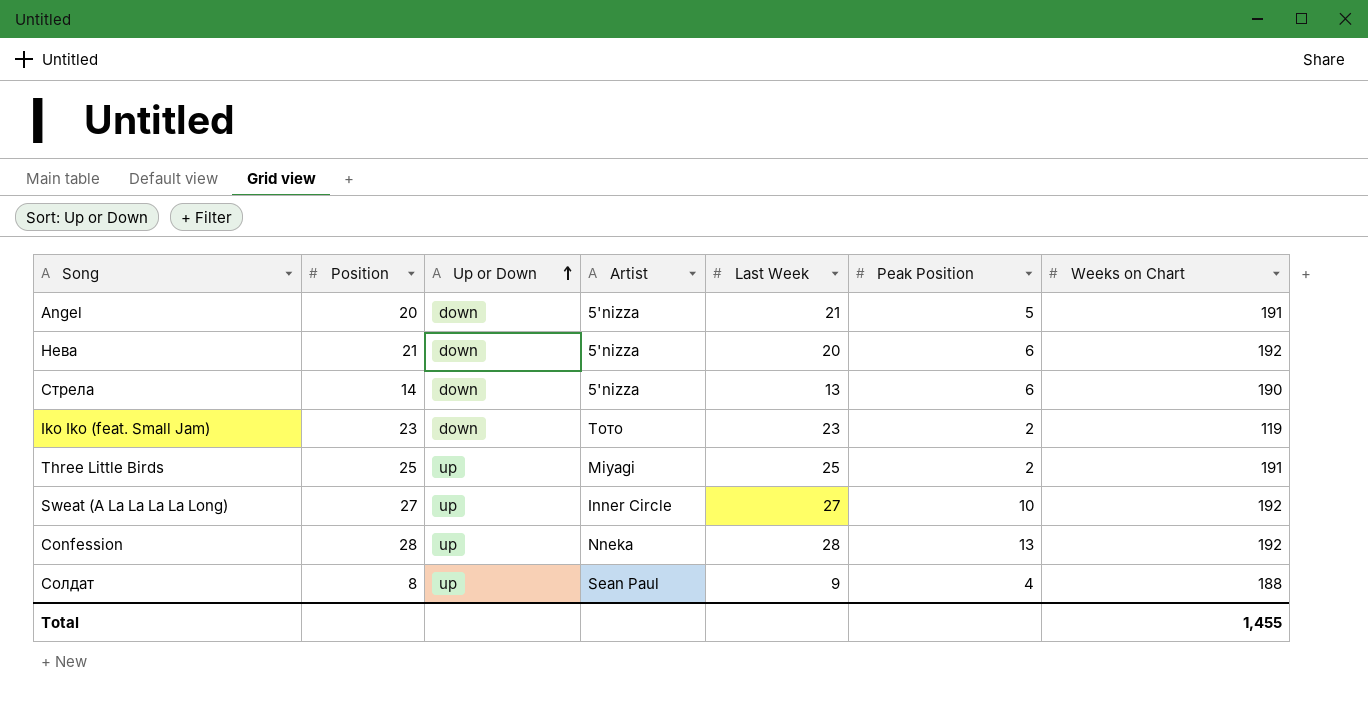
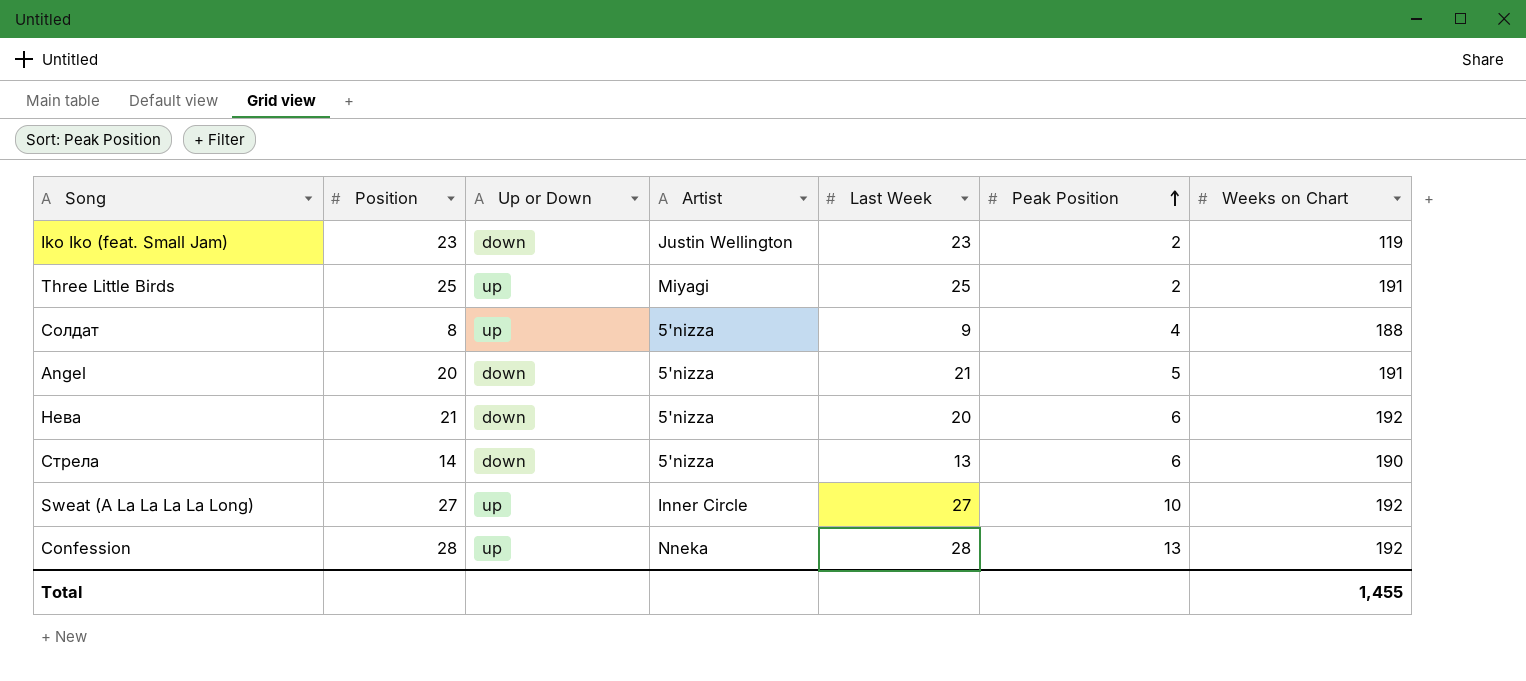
row order: Up or Down ascending -> Peak Position ascending
Iko Iko (feat. Small Jam) | Artist: Тото -> Justin Wellington
Солдат | Artist: Sean Paul -> 5'nizza

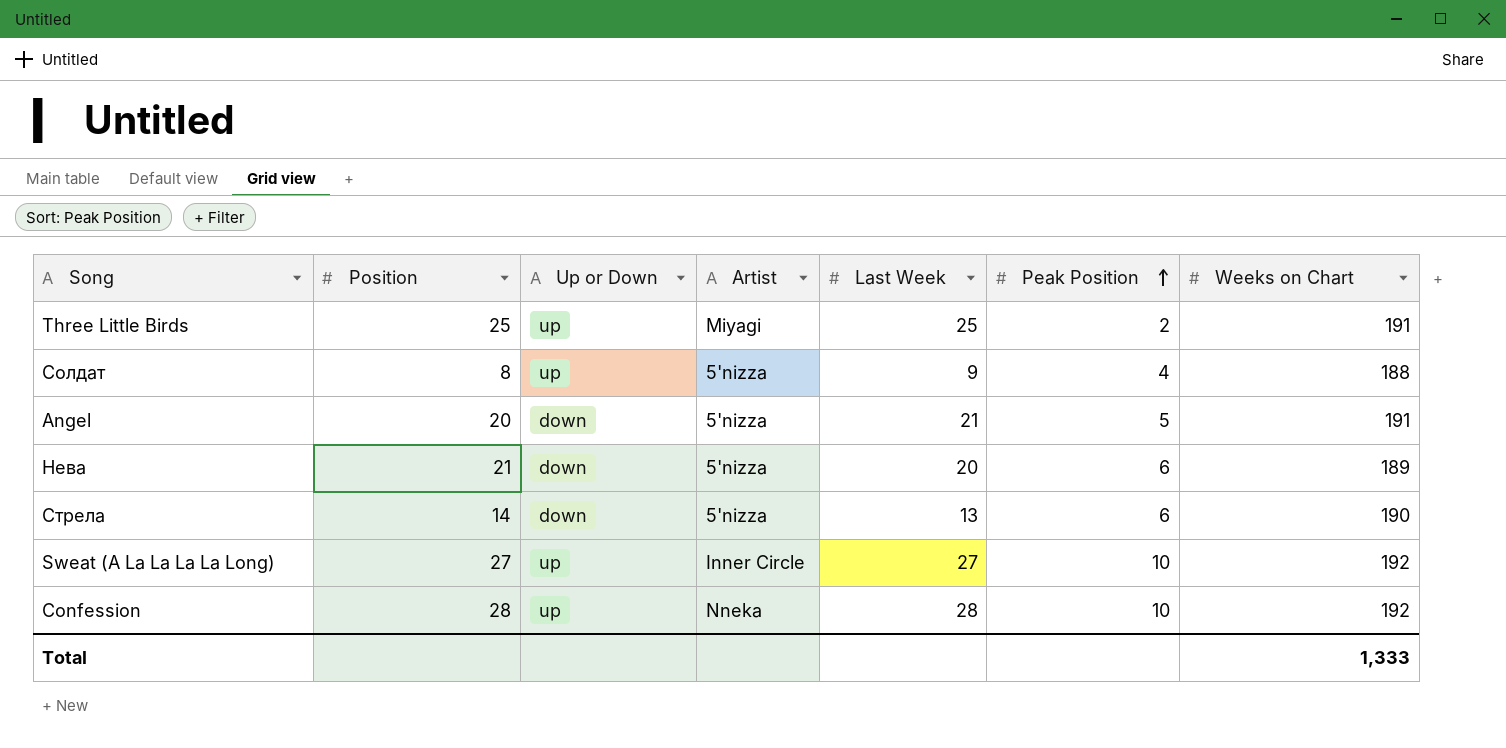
row Iko Iko (feat. Small Jam): 23 | down | Justin Wellington | 23 | 2 | 119 -> none
Нева | Weeks on Chart: 192 -> 189
Confession | Peak Position: 13 -> 10
Total | Weeks on Chart: 1,455 -> 1,333

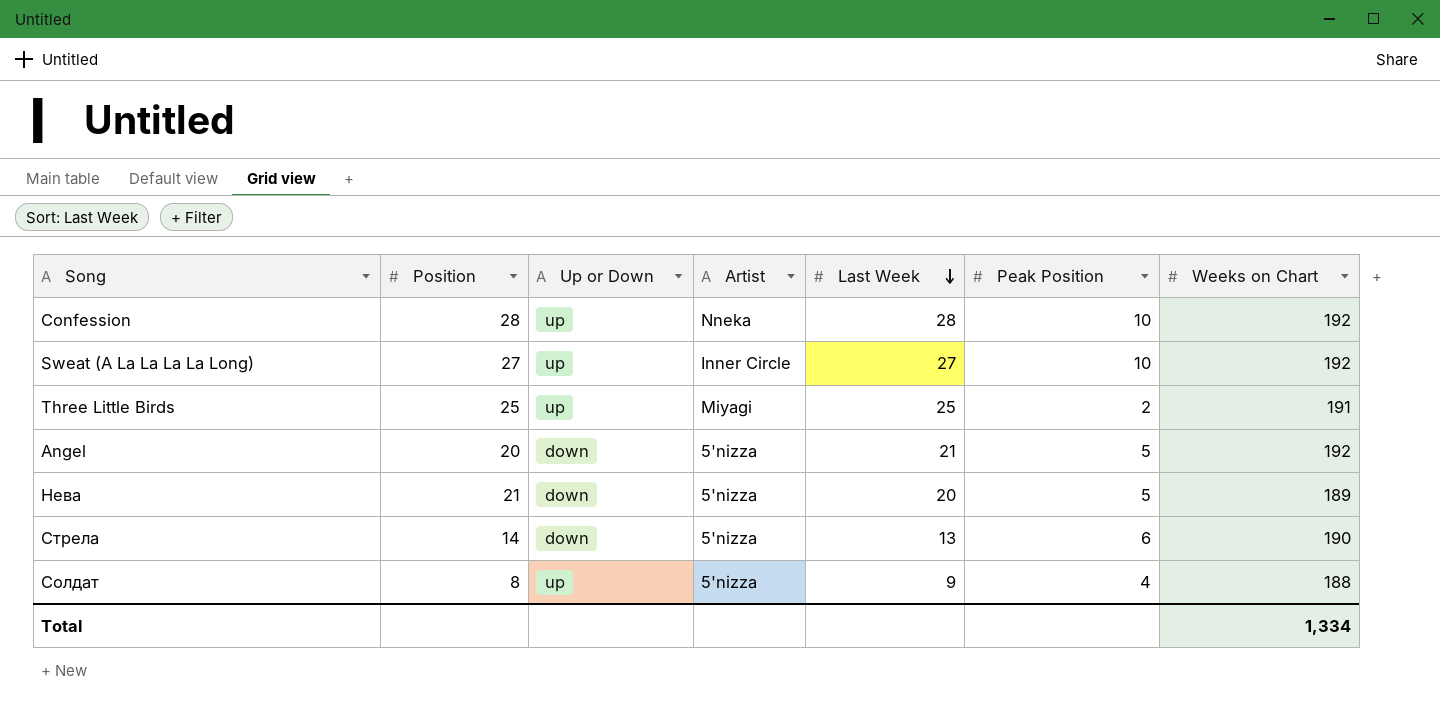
row order: Peak Position ascending -> Last Week descending
Angel | Weeks on Chart: 191 -> 192
Нева | Peak Position: 6 -> 5
Total | Weeks on Chart: 1,333 -> 1,334

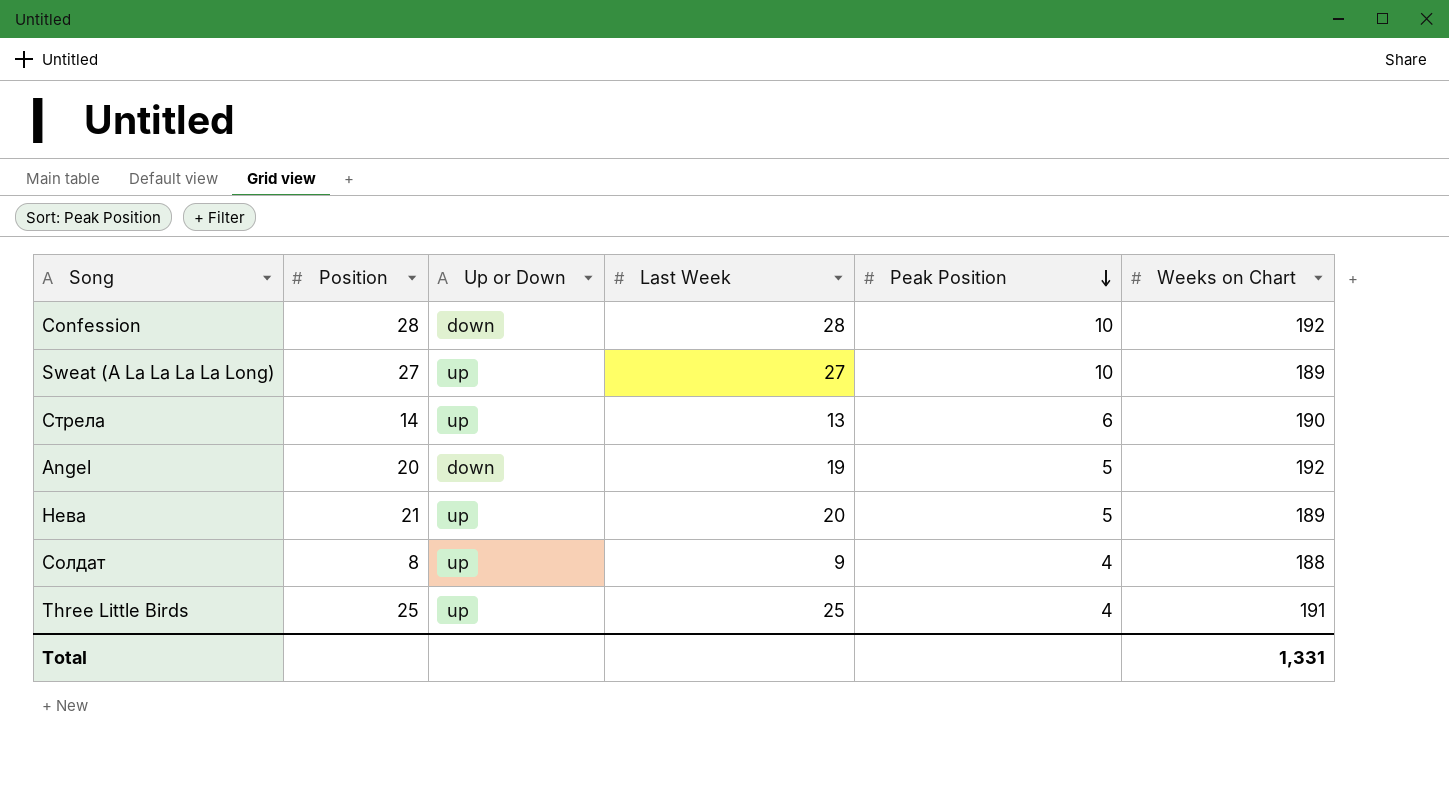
row order: Last Week descending -> Peak Position descending
column Artist | position: 4 -> none
Confession | Up or Down: up -> down
Sweat (A La La La La Long) | Weeks on Chart: 192 -> 189
Стрела | Up or Down: down -> up
Angel | Last Week: 21 -> 19
Нева | Up or Down: down -> up
Three Little Birds | Peak Position: 2 -> 4
Total | Weeks on Chart: 1,334 -> 1,331

